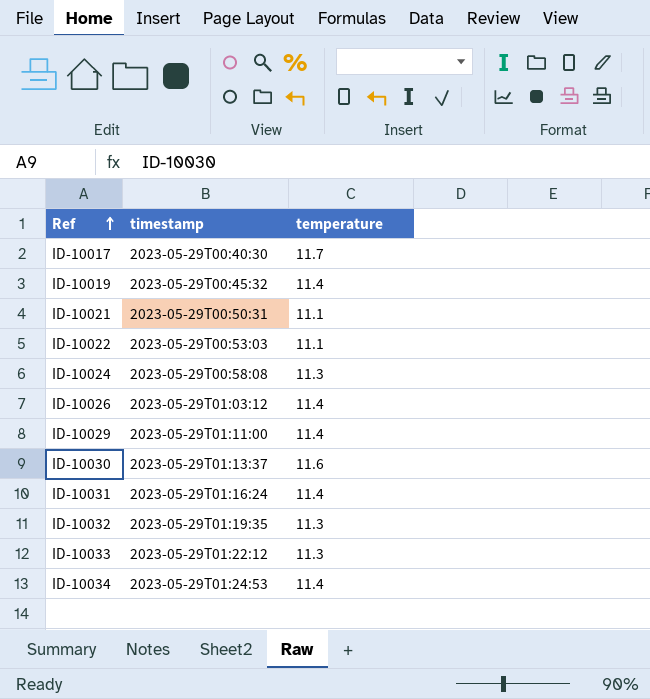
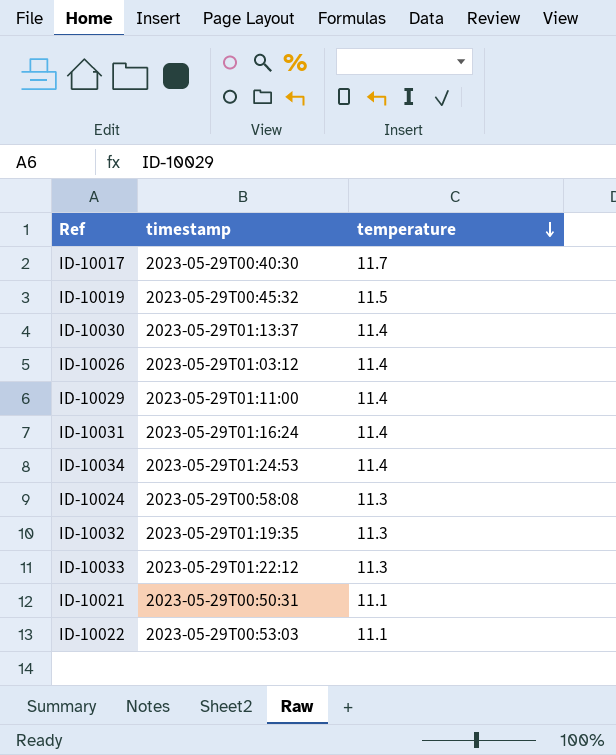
row order: Ref ascending -> temperature descending
ID-10019 | temperature: 11.4 -> 11.5
ID-10030 | temperature: 11.6 -> 11.4

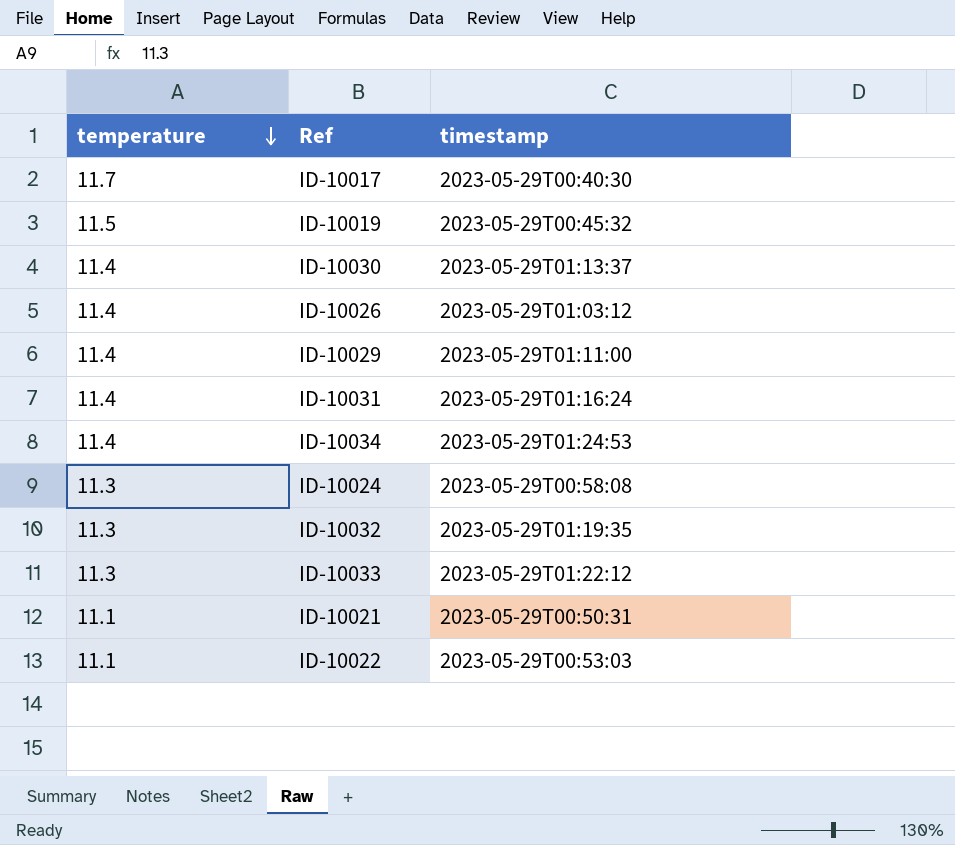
column temperature | position: 3 -> 1

